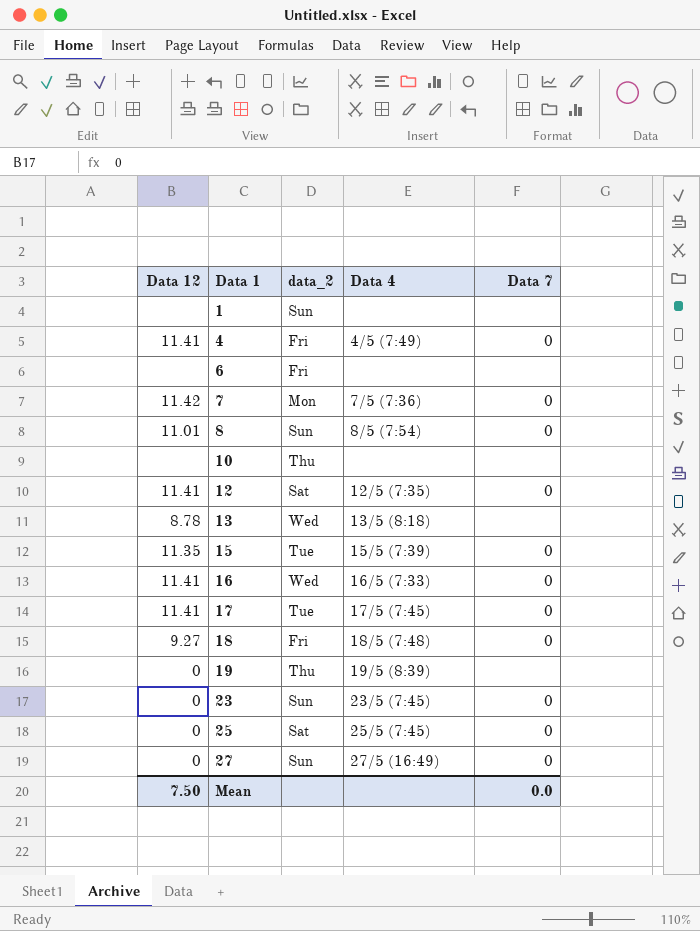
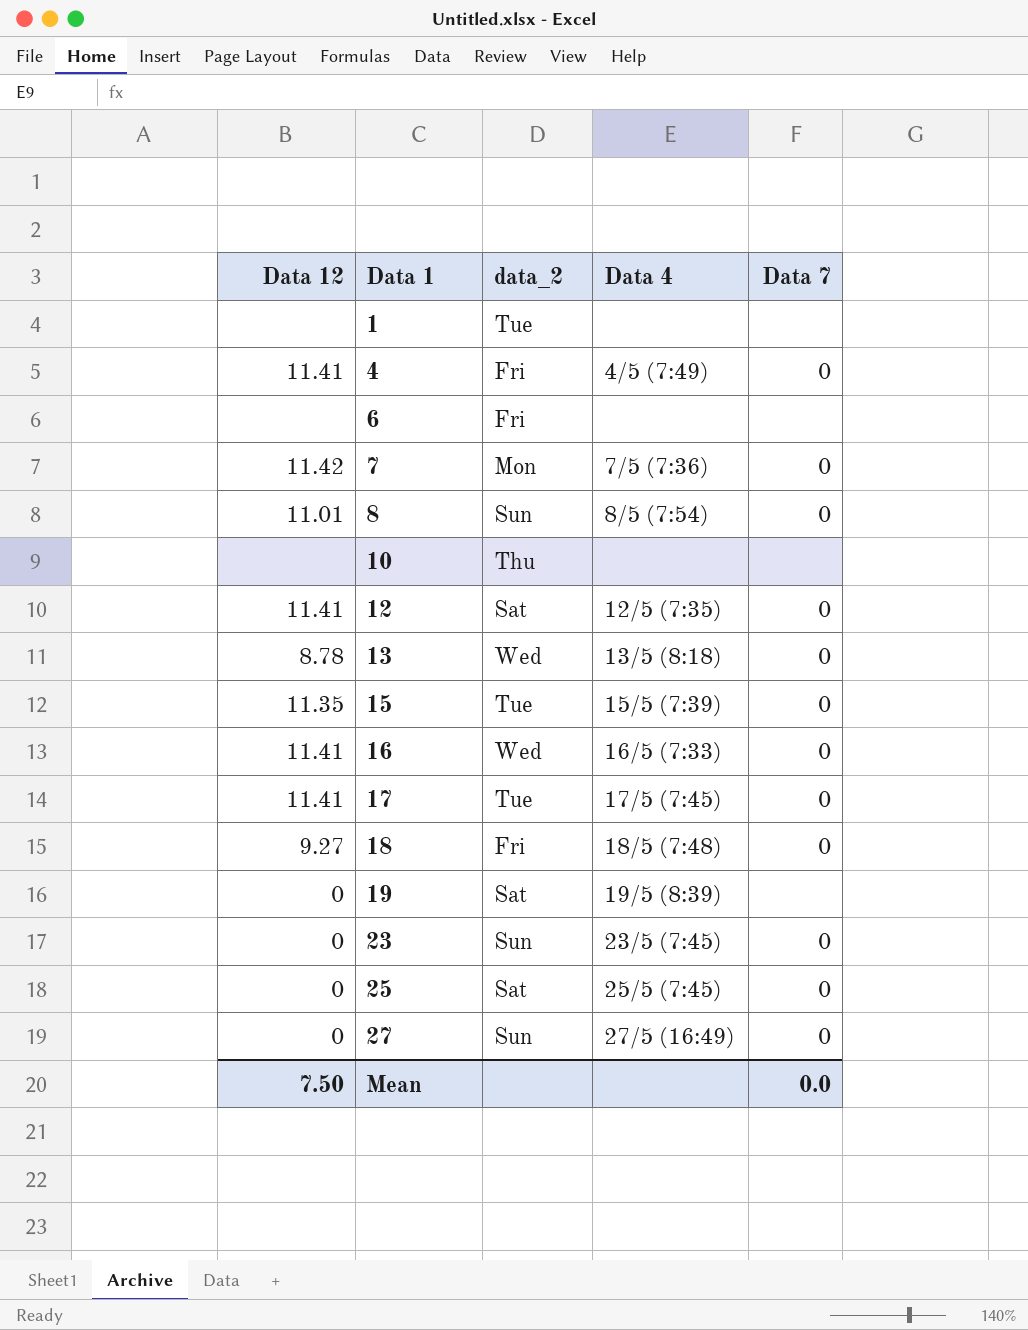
1 | data_2: Sun -> Tue
13 | Data 7: none -> 0
19 | data_2: Thu -> Sat

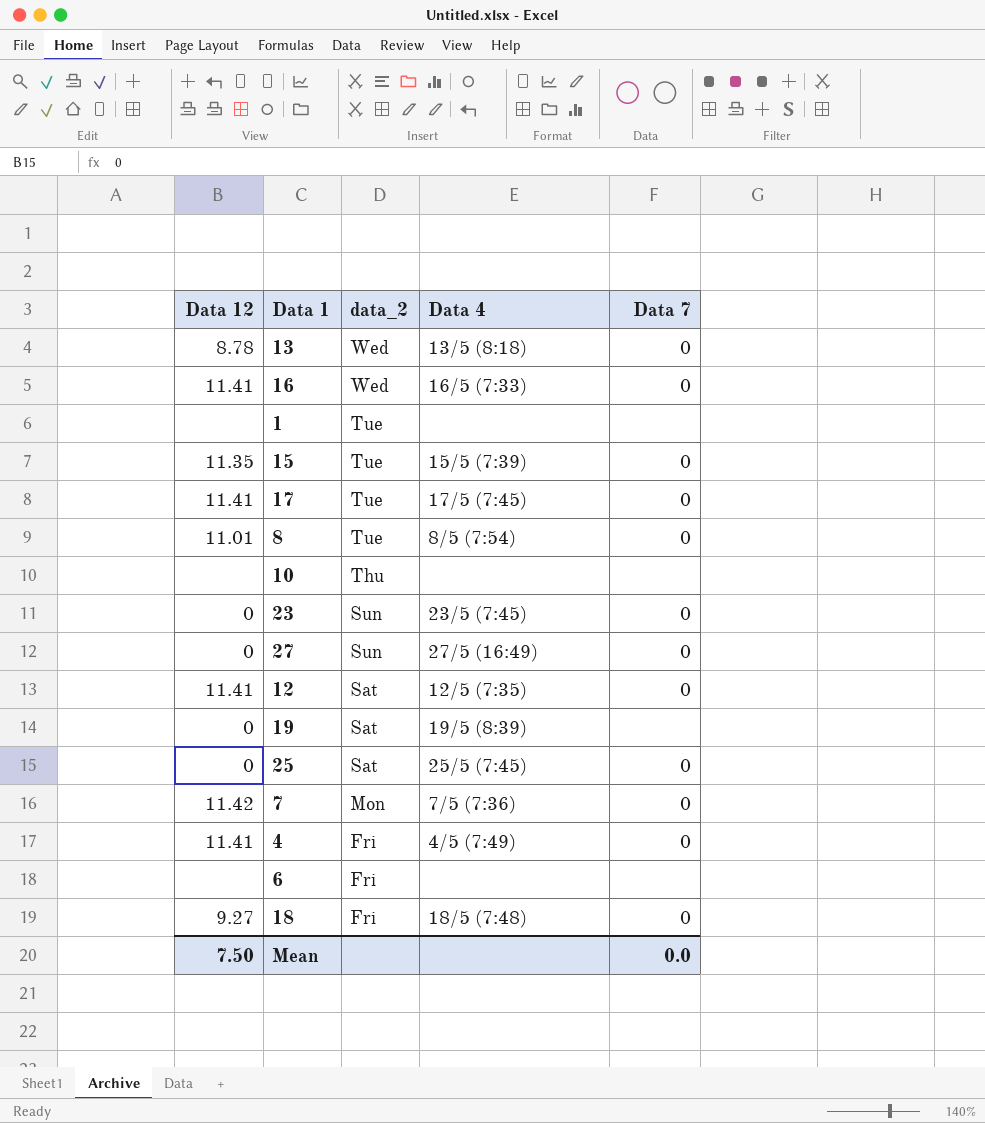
row order: Data 1 ascending -> data_2 descending
8 | data_2: Sun -> Tue

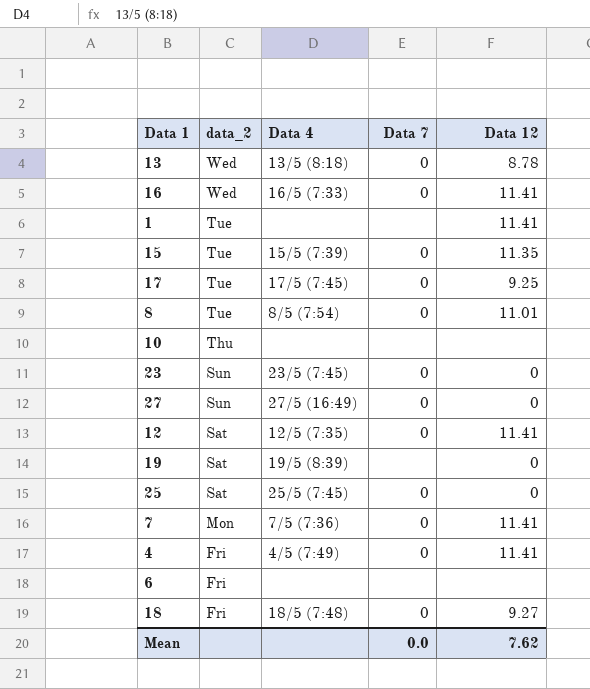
column Data 12 | position: 1 -> 5
1 | Data 12: none -> 11.41
17 | Data 12: 11.41 -> 9.25
7 | Data 12: 11.42 -> 11.41
Mean | Data 12: 7.50 -> 7.62

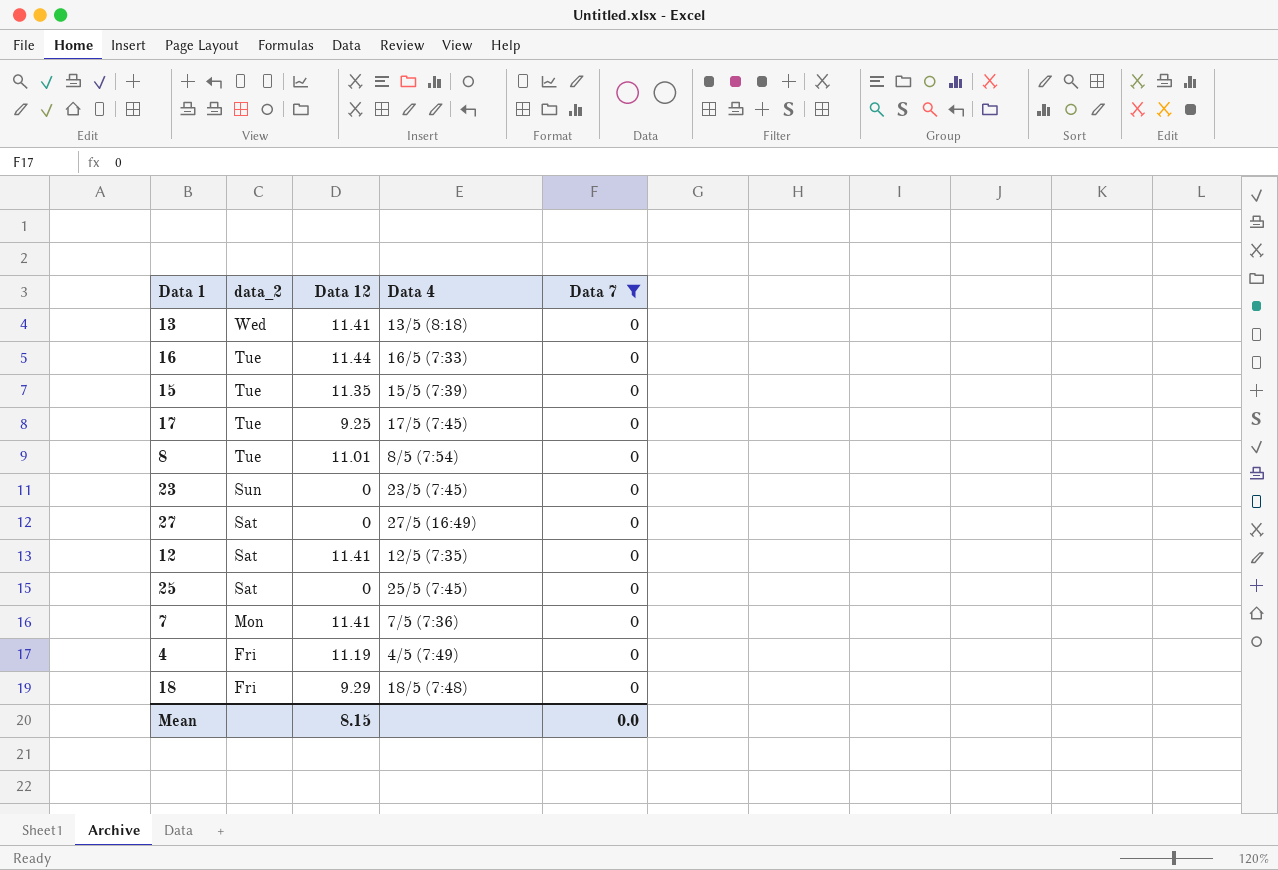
filter: none -> Data 7 = 0
column Data 12 | position: 5 -> 3
13 | Data 12: 8.78 -> 11.41
16 | data_2: Wed -> Tue
16 | Data 12: 11.41 -> 11.44
27 | data_2: Sun -> Sat
4 | Data 12: 11.41 -> 11.19
18 | Data 12: 9.27 -> 9.29
Mean | Data 12: 7.62 -> 8.15

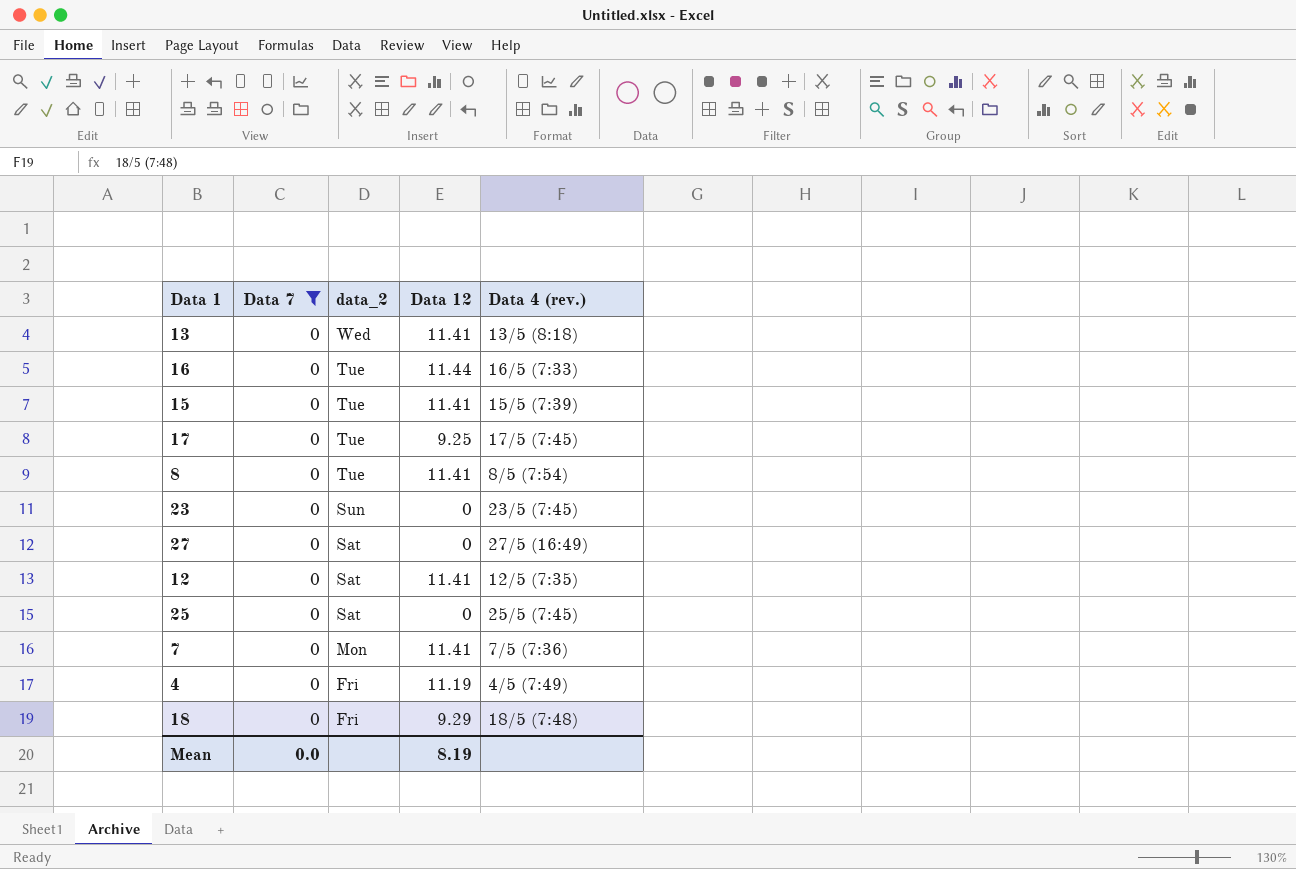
column Data 7 | position: 5 -> 2
column name: Data 4 -> Data 4 (rev.)
15 | Data 12: 11.35 -> 11.41
8 | Data 12: 11.01 -> 11.41
Mean | Data 12: 8.15 -> 8.19

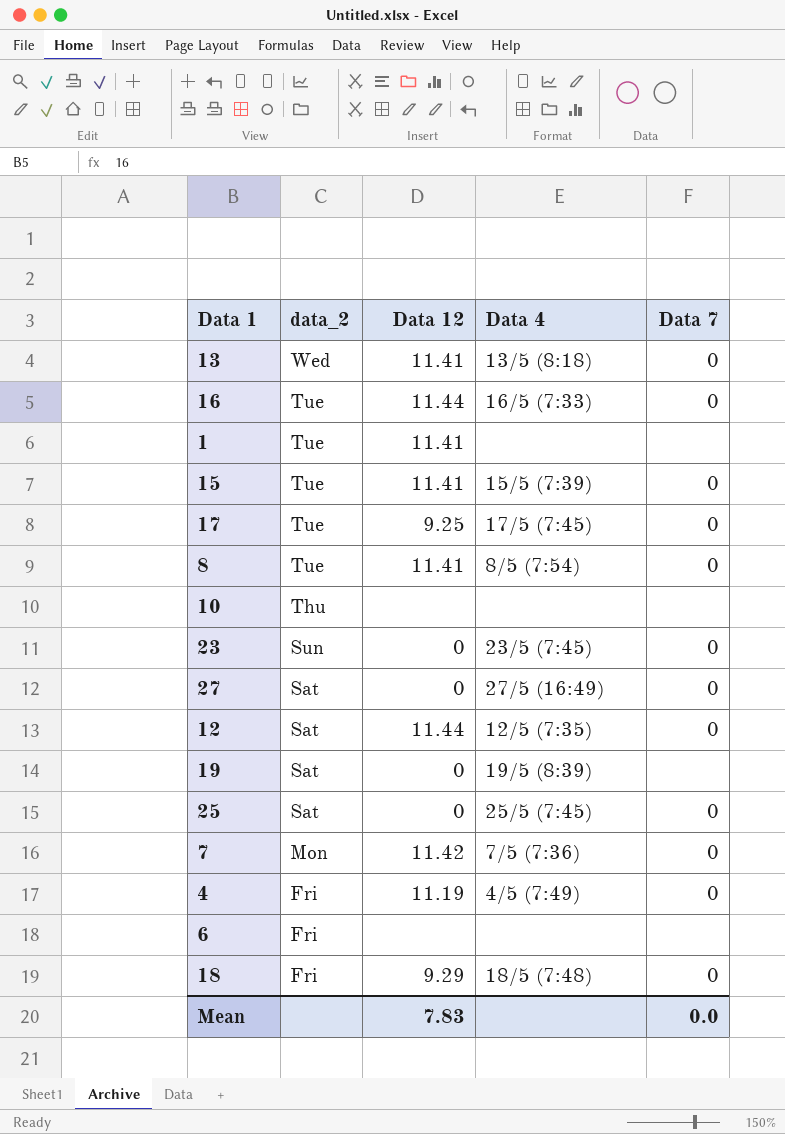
filter: Data 7 = 0 -> none
column name: Data 4 (rev.) -> Data 4
column Data 7 | position: 2 -> 5
12 | Data 12: 11.41 -> 11.44
7 | Data 12: 11.41 -> 11.42
Mean | Data 12: 8.19 -> 7.83

